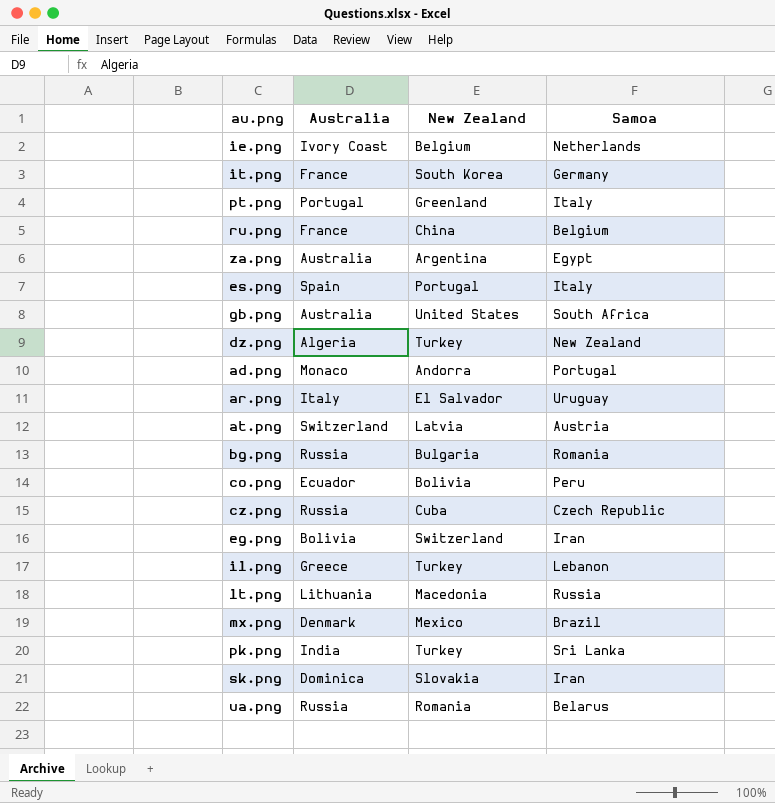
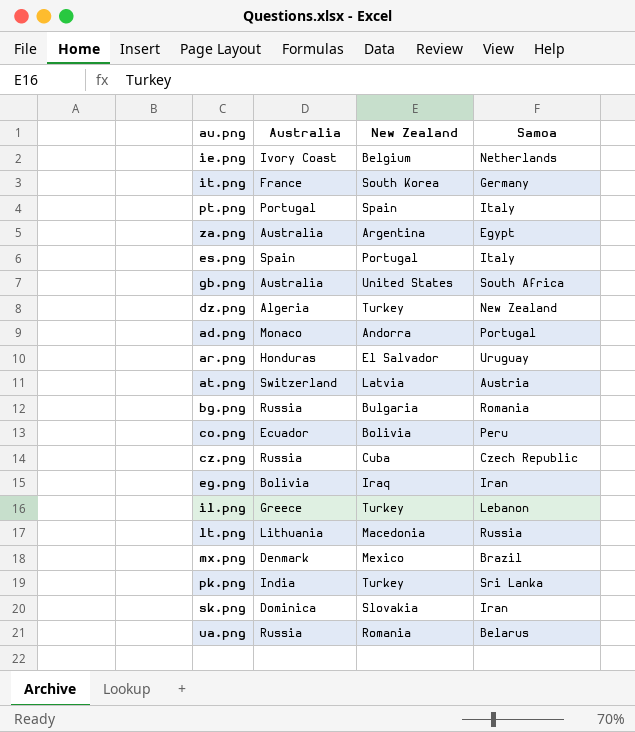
row ru.png: France | China | Belgium -> none
pt.png | New Zealand: Greenland -> Spain
ar.png | Australia: Italy -> Honduras
eg.png | New Zealand: Switzerland -> Iraq

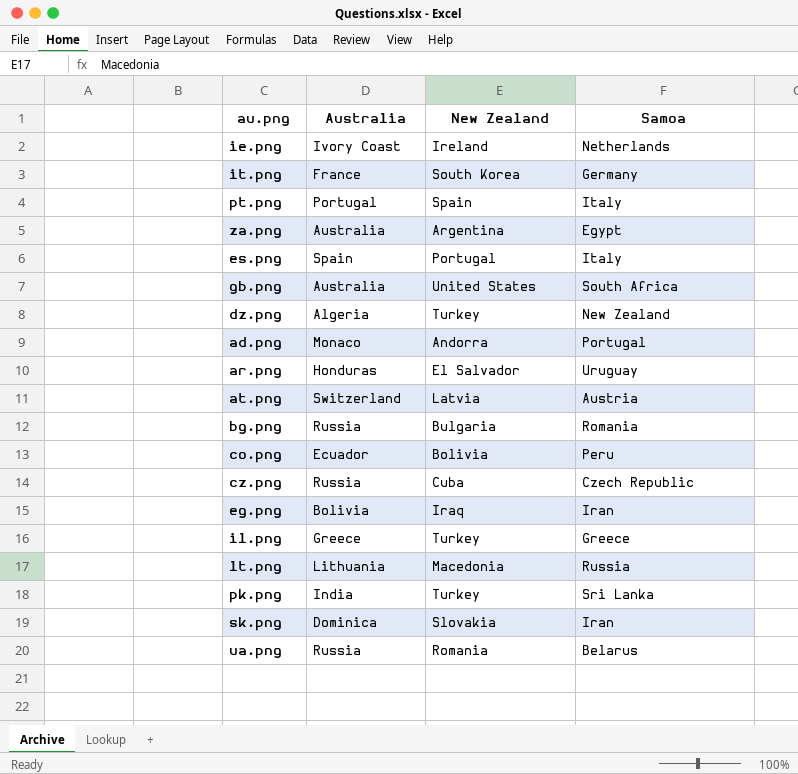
row mx.png: Denmark | Mexico | Brazil -> none
ie.png | New Zealand: Belgium -> Ireland
il.png | Samoa: Lebanon -> Greece

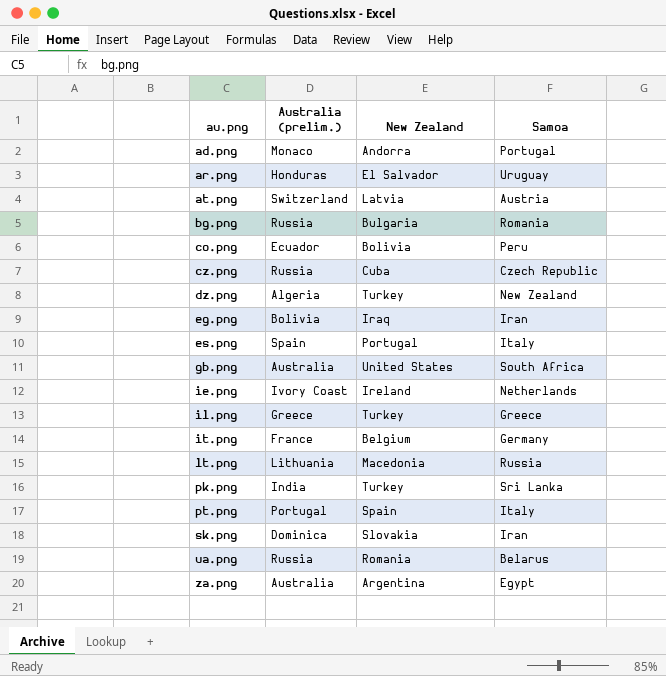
row order: none -> au.png ascending
column name: Australia -> Australia (prelim.)
it.png | New Zealand: South Korea -> Belgium

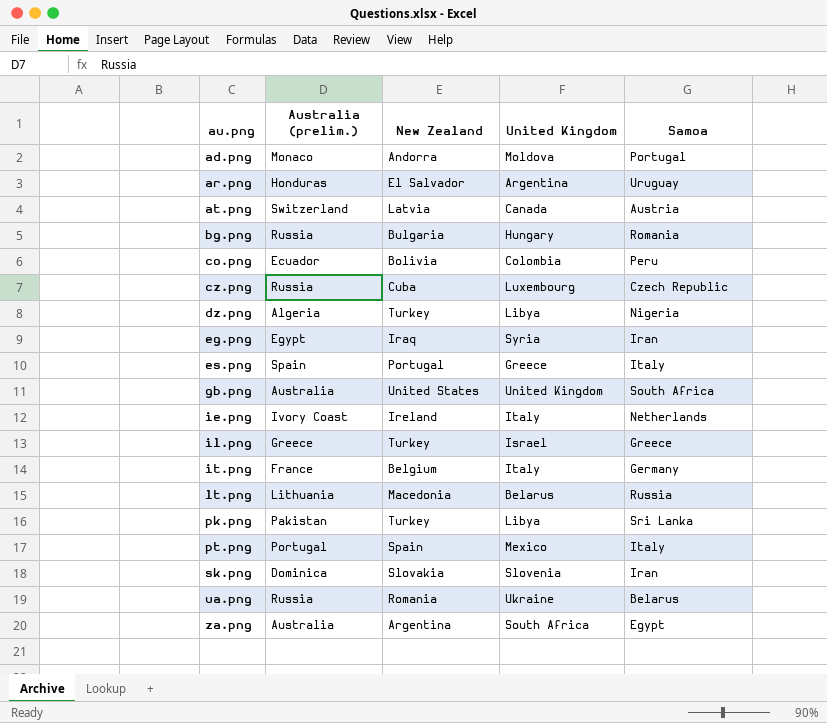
column United Kingdom | position: none -> 4
dz.png | Samoa: New Zealand -> Nigeria
eg.png | Australia (prelim.): Bolivia -> Egypt
pk.png | Australia (prelim.): India -> Pakistan

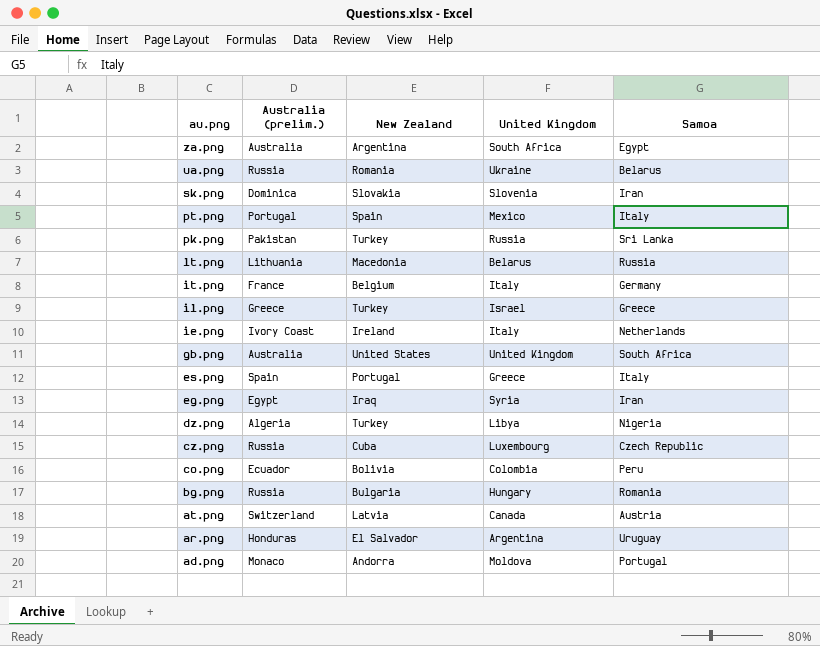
row order: au.png ascending -> au.png descending
pk.png | United Kingdom: Libya -> Russia

